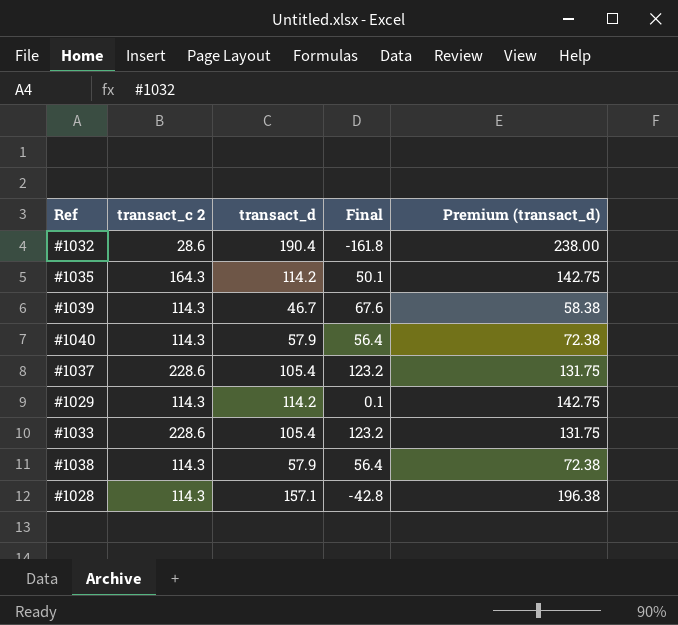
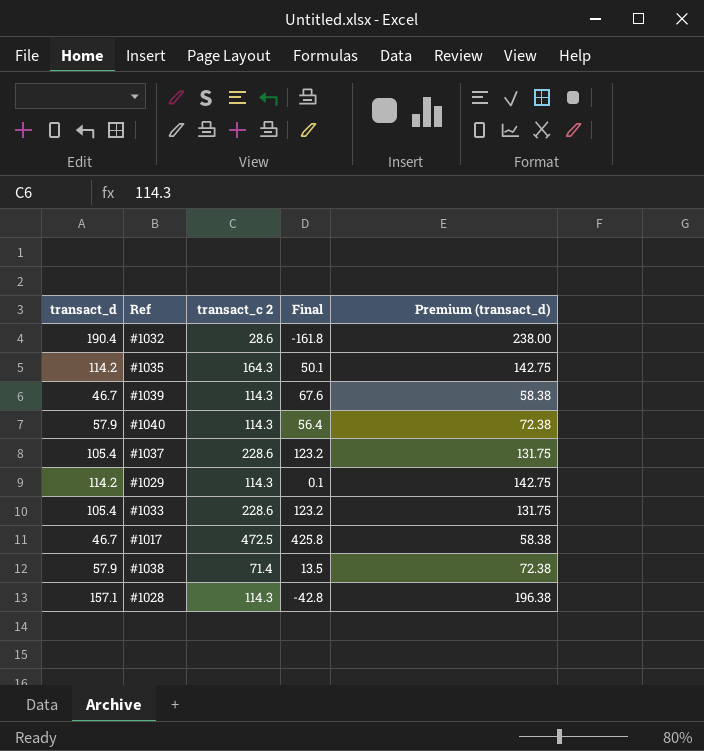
column transact_d | position: 3 -> 1
row #1017: none -> 46.7 | 472.5 | 425.8 | 58.38
#1038 | transact_c 2: 114.3 -> 71.4
#1038 | Final: 56.4 -> 13.5

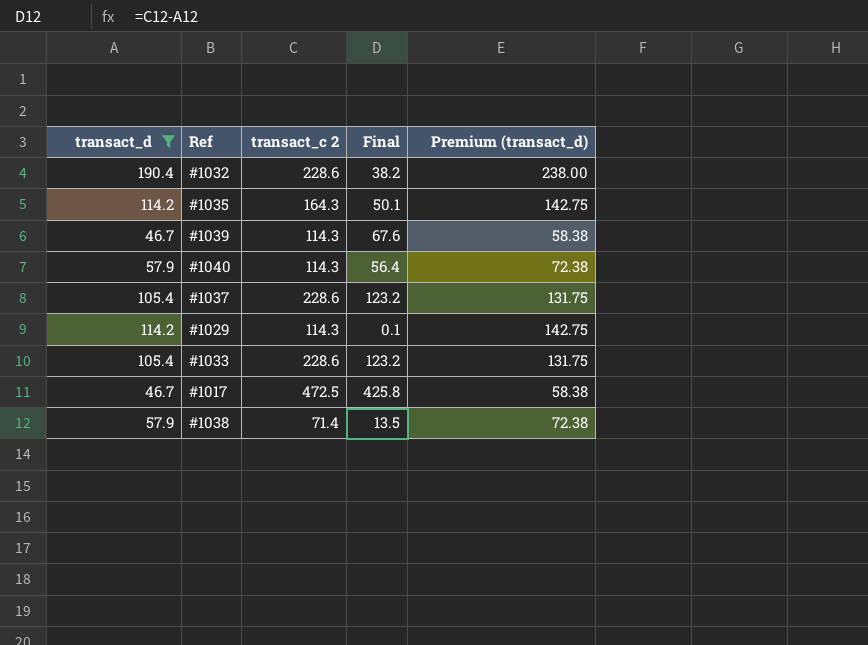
filter: none -> transact_d != 157.1
#1032 | transact_c 2: 28.6 -> 228.6
#1032 | Final: -161.8 -> 38.2

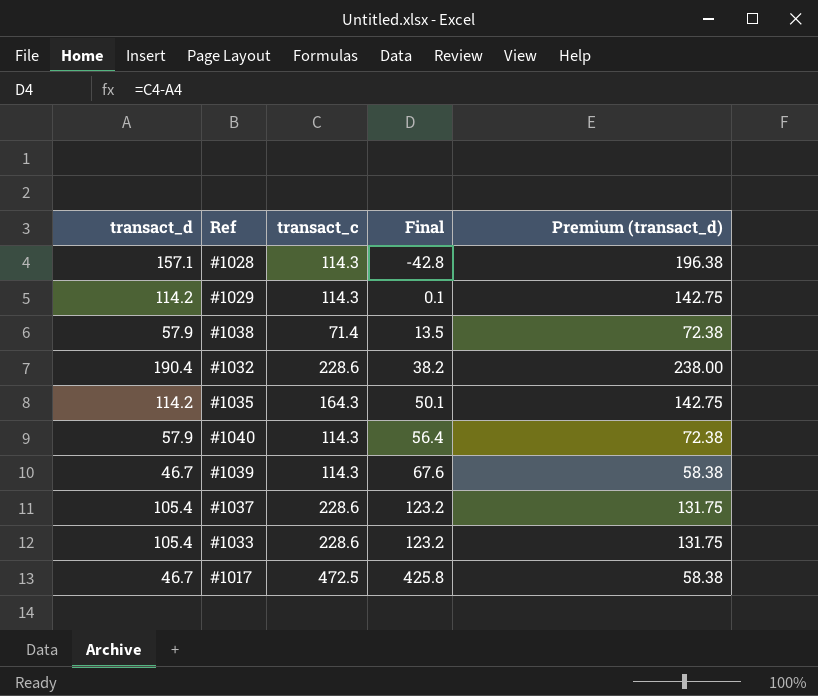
filter: transact_d != 157.1 -> none
row order: none -> Final ascending
column name: transact_c 2 -> transact_c

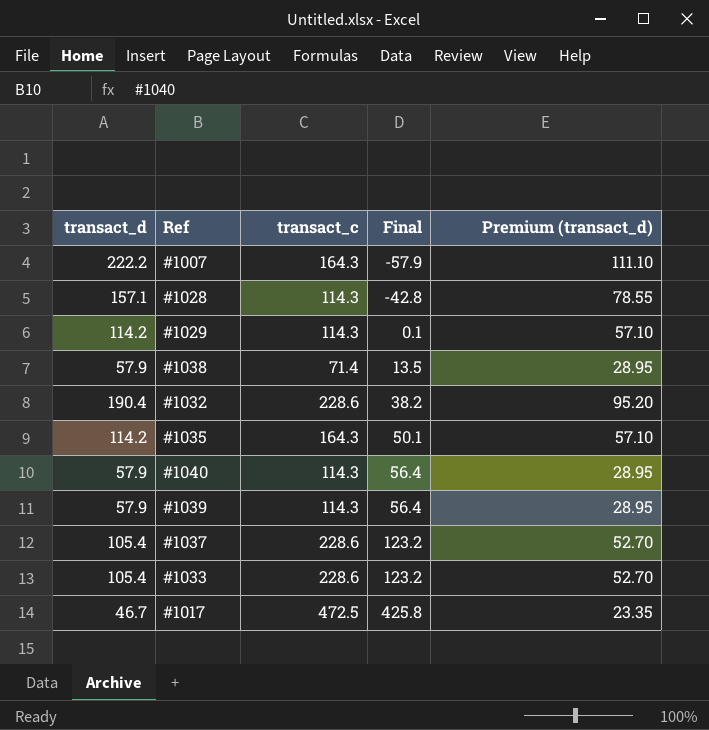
column Premium (transact_d) | formula: [transact_d] * 1.25 -> [transact_d] * 0.5
row #1007: none -> 222.2 | 164.3 | -57.9 | 111.10
#1039 | transact_d: 46.7 -> 57.9
#1039 | Final: 67.6 -> 56.4

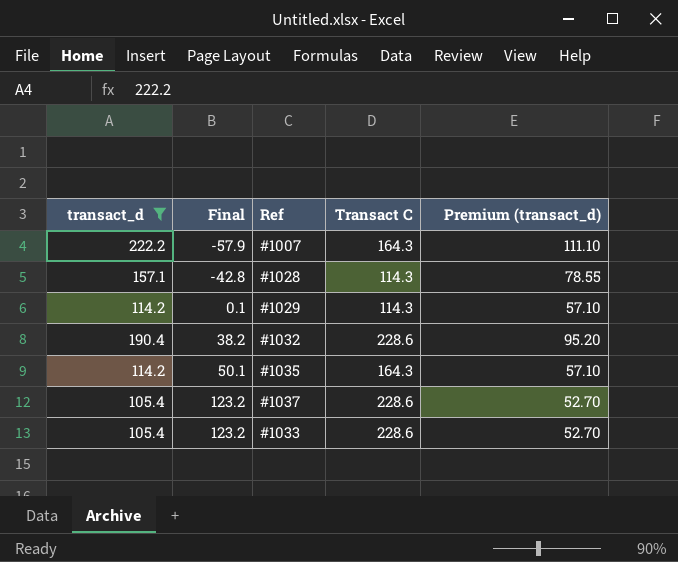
filter: none -> transact_d >= 105.4
column Final | position: 4 -> 2
column name: transact_c -> Transact C

